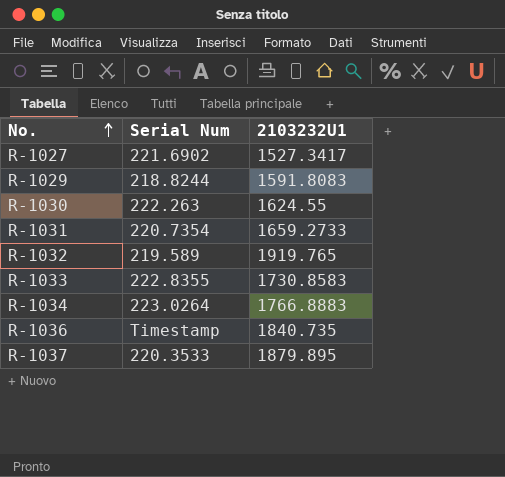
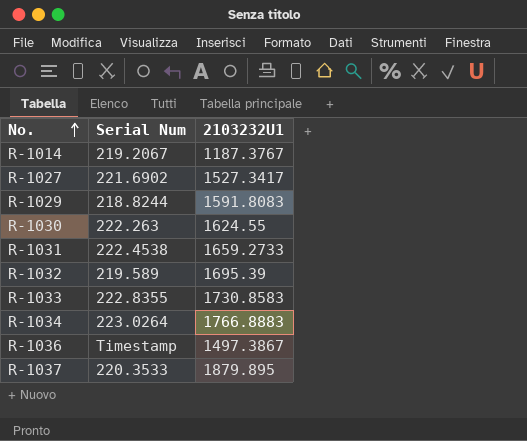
row R-1014: none -> 219.2067 | 1187.3767
R-1031 | Serial Num: 220.7354 -> 222.4538
R-1032 | 2103232U1: 1919.765 -> 1695.39
R-1036 | 2103232U1: 1840.735 -> 1497.3867

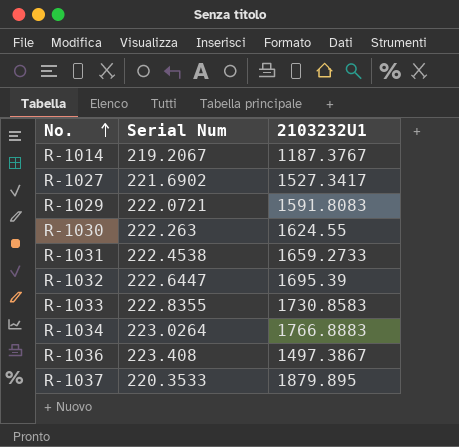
R-1029 | Serial Num: 218.8244 -> 222.0721
R-1032 | Serial Num: 219.589 -> 222.6447
R-1036 | Serial Num: Timestamp -> 223.408

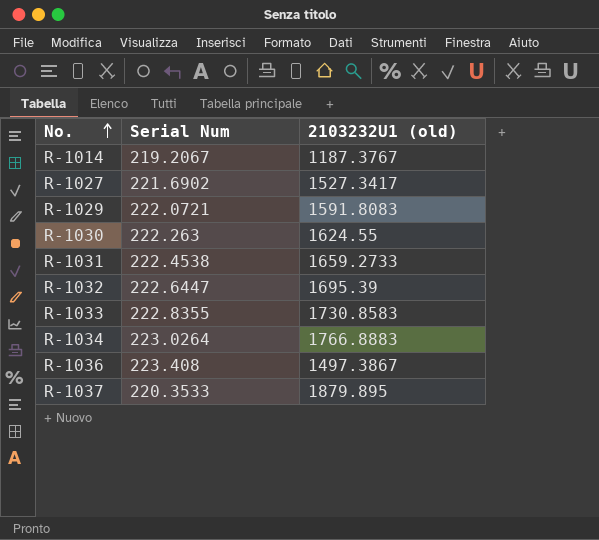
column name: 2103232U1 -> 2103232U1 (old)

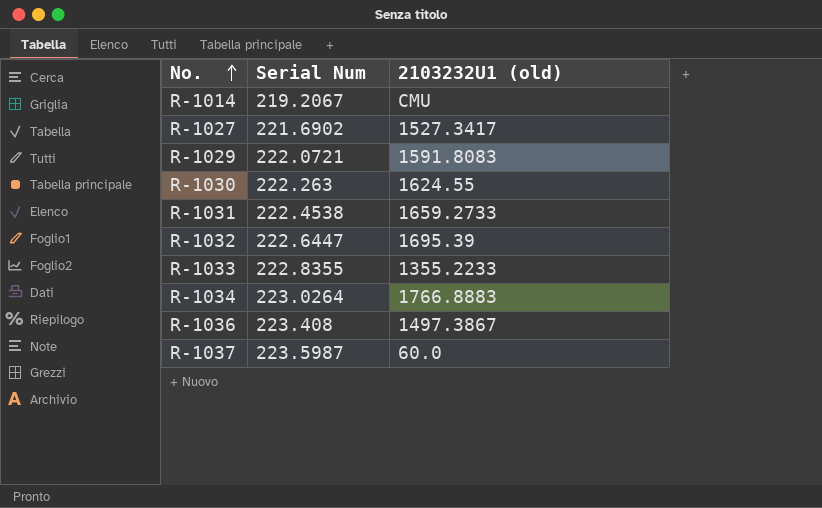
R-1014 | 2103232U1 (old): 1187.3767 -> CMU
R-1033 | 2103232U1 (old): 1730.8583 -> 1355.2233
R-1037 | Serial Num: 220.3533 -> 223.5987
R-1037 | 2103232U1 (old): 1879.895 -> 60.0

